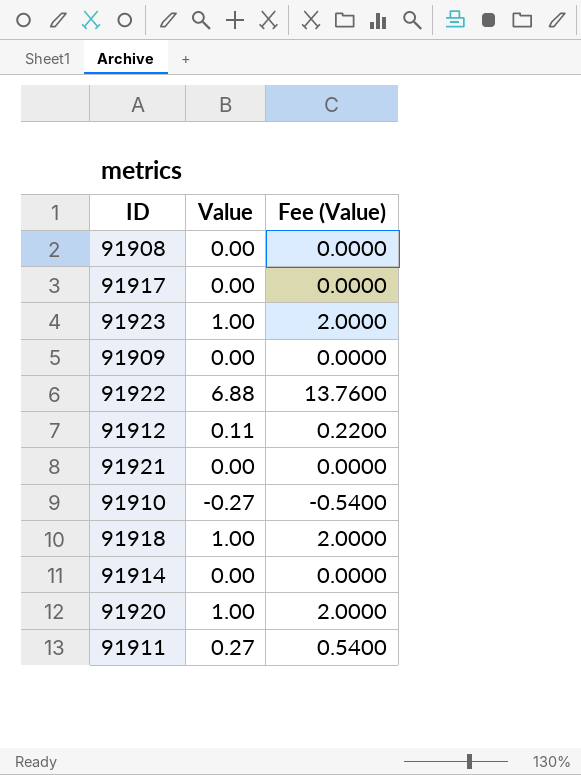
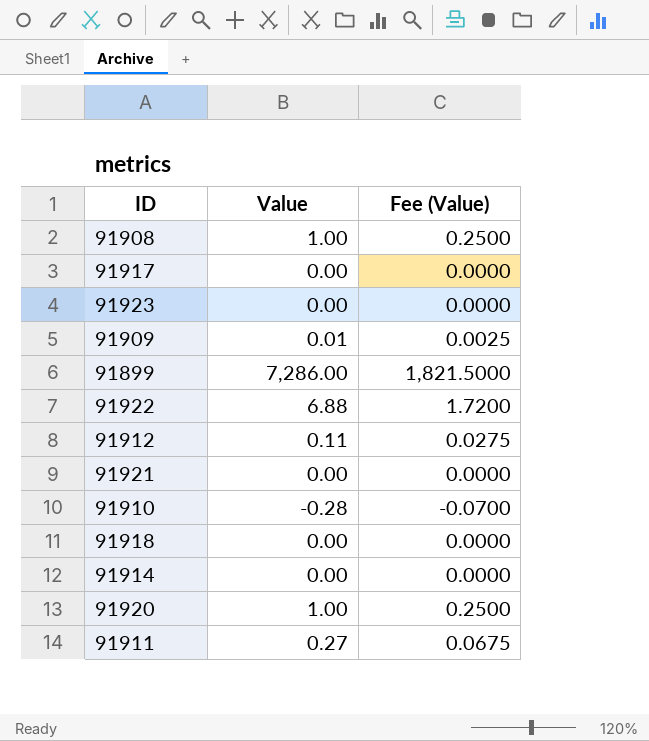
column Fee (Value) | formula: [Value] * 2 -> [Value] * 0.25
91908 | Value: 0.00 -> 1.00
91923 | Value: 1.00 -> 0.00
91909 | Value: 0.00 -> 0.01
row 91899: none -> 7,286.00 | 1,821.5000
91910 | Value: -0.27 -> -0.28
91918 | Value: 1.00 -> 0.00

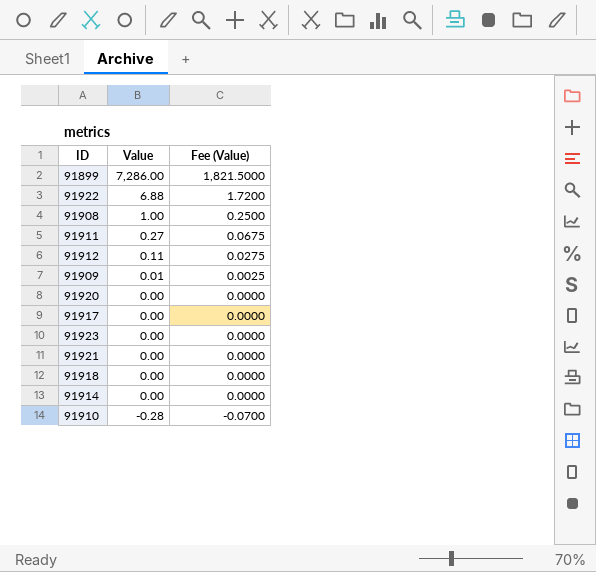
row order: none -> Value descending
91920 | Value: 1.00 -> 0.00
91920 | Fee (Value): 0.2500 -> 0.0000

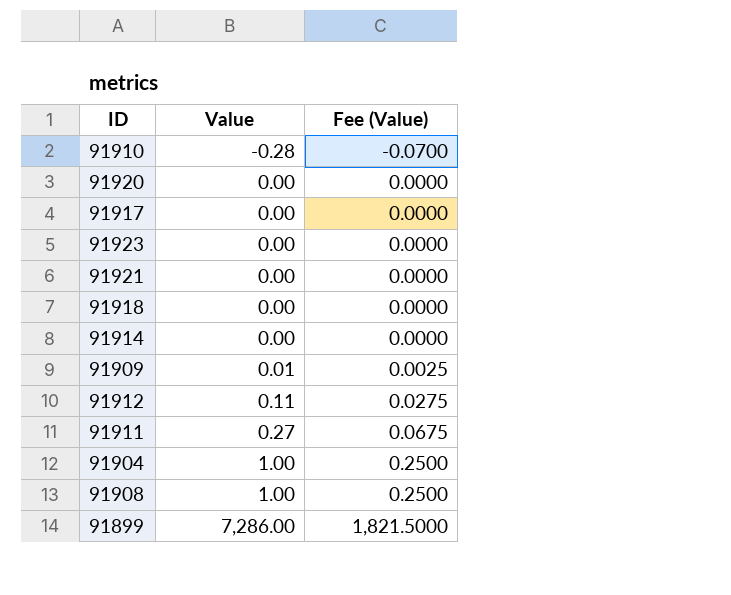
row order: Value descending -> Value ascending
row 91922: 6.88 | 1.7200 -> none
row 91904: none -> 1.00 | 0.2500

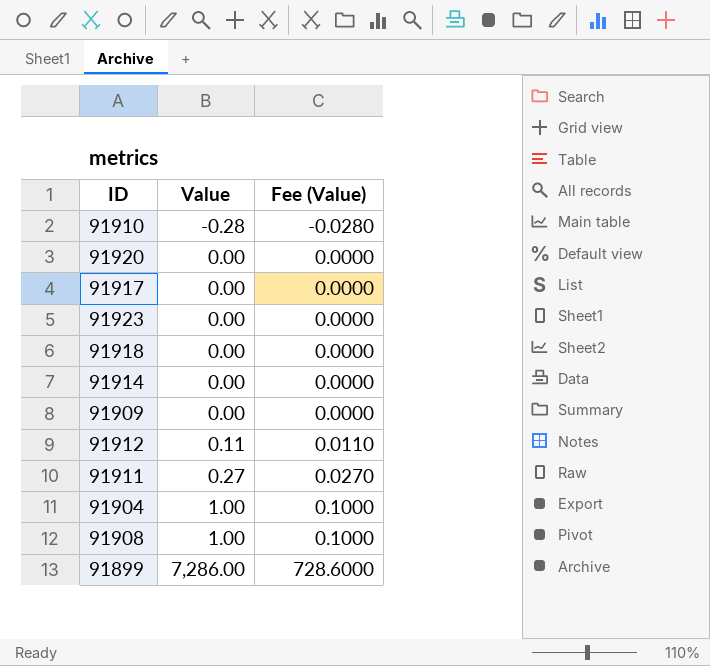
column Fee (Value) | formula: [Value] * 0.25 -> [Value] * 0.1
row 91921: 0.00 | 0.0000 -> none
91909 | Value: 0.01 -> 0.00

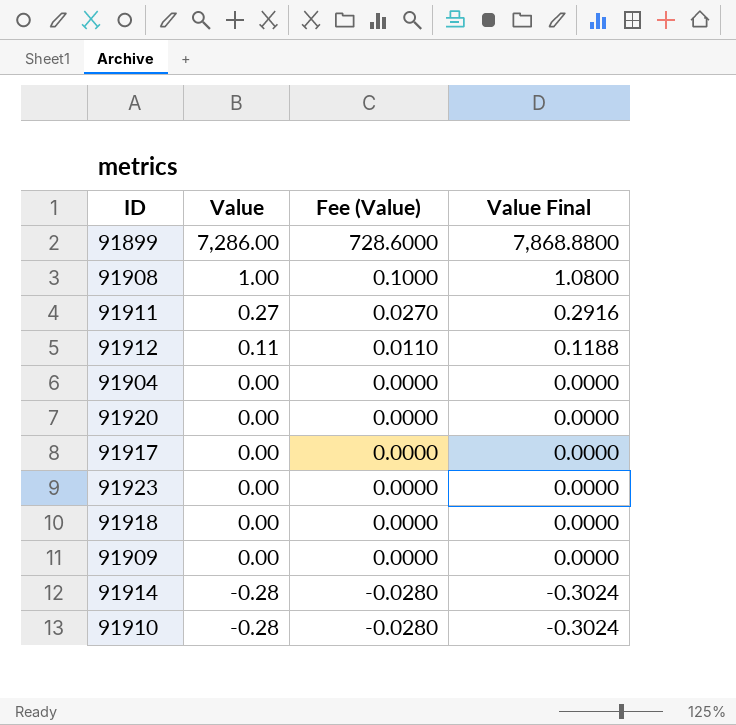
row order: Value ascending -> Value descending
column Value Final | formula: none -> [Value] * 1.08
91904 | Value: 1.00 -> 0.00
91904 | Fee (Value): 0.1000 -> 0.0000
91914 | Value: 0.00 -> -0.28
91914 | Fee (Value): 0.0000 -> -0.0280

